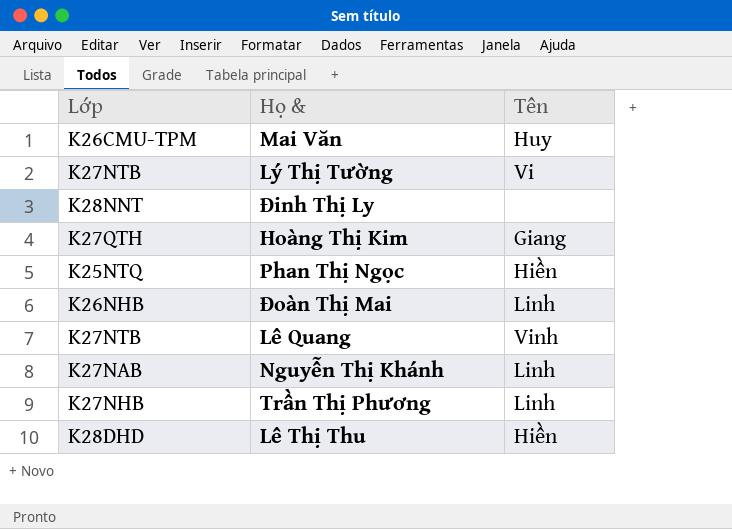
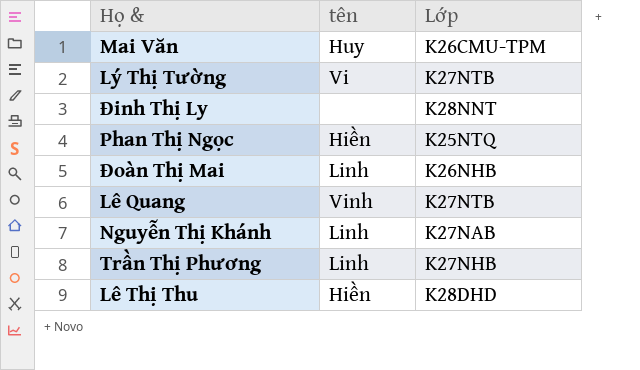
column name: Tên -> tên
column Lớp | position: 1 -> 3
row Hoàng Thị Kim: K27QTH | Giang -> none

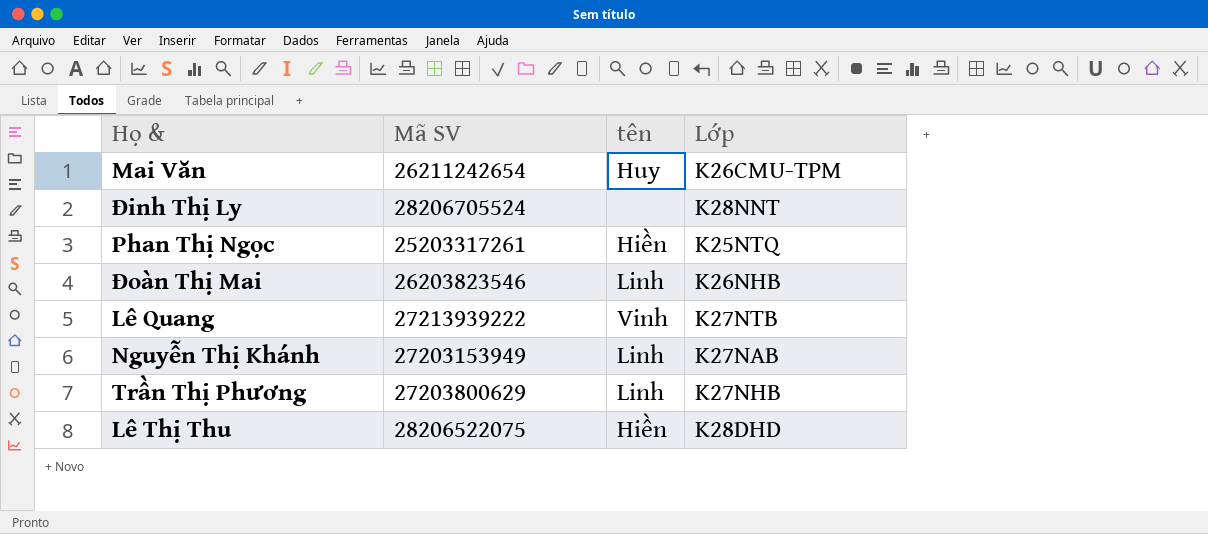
column Mã SV | position: none -> 2
row Lý Thị Tường: Vi | K27NTB -> none

